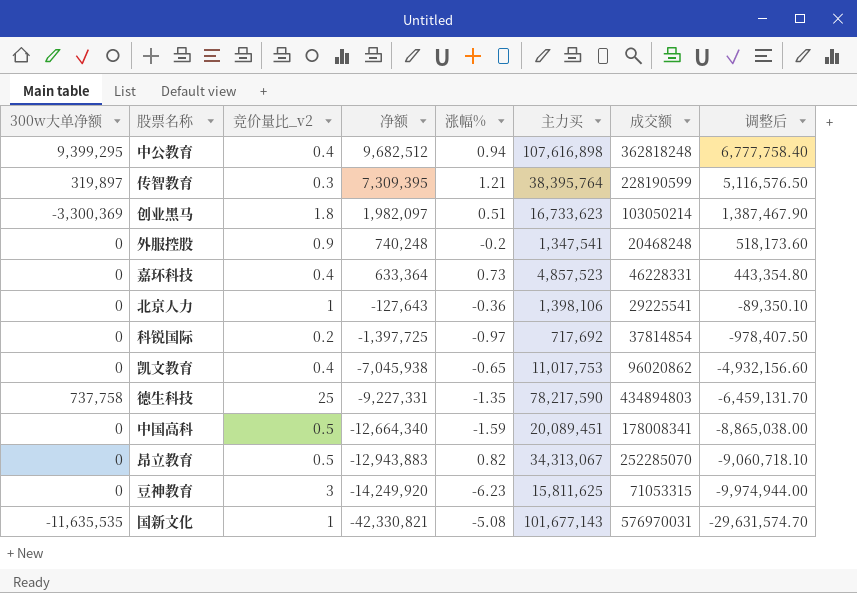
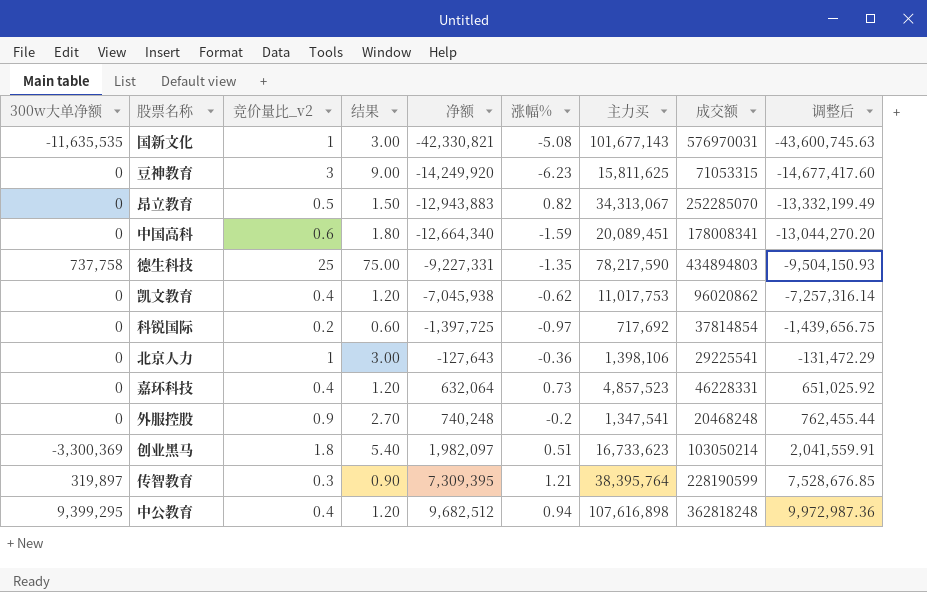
row order: 净额 descending -> 净额 ascending
column 结果 | formula: none -> [竞价量比_v2] * 3
column 调整后 | formula: [净额] * 0.7 -> [净额] * 1.03
中国高科 | 竞价量比_v2: 0.5 -> 0.6
凯文教育 | 涨幅%: -0.65 -> -0.62
嘉环科技 | 净额: 633,364 -> 632,064

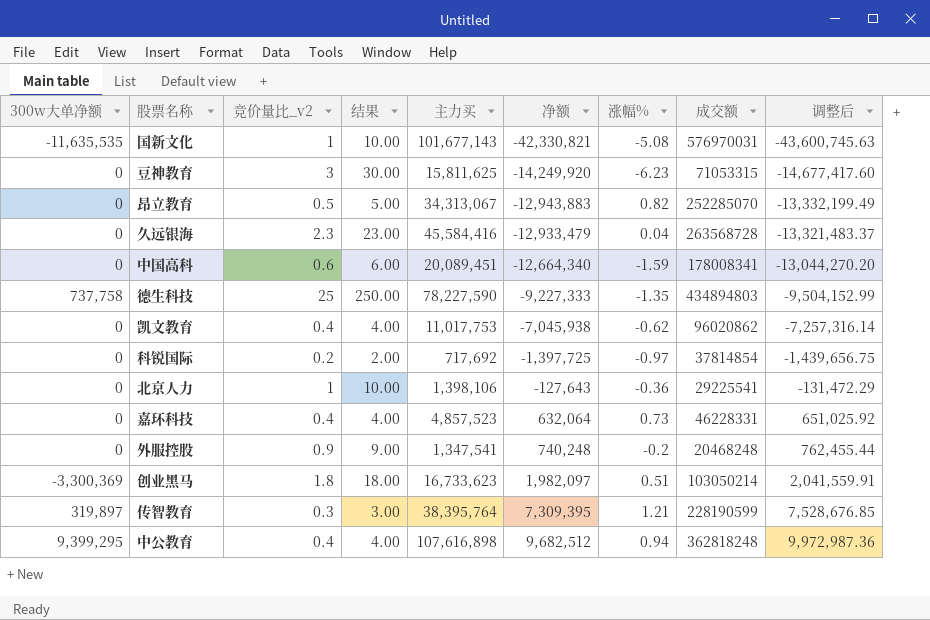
column 结果 | formula: [竞价量比_v2] * 3 -> [竞价量比_v2] * 10
column 主力买 | position: 7 -> 5
row 久远银海: none -> 0 | 2.3 | 23.00 | 45,584,416 | -12,933,479 | 0.04 | 263568728 | -13,321,483.37
德生科技 | 主力买: 78,217,590 -> 78,227,590
德生科技 | 净额: -9,227,331 -> -9,227,333
德生科技 | 调整后: -9,504,150.93 -> -9,504,152.99

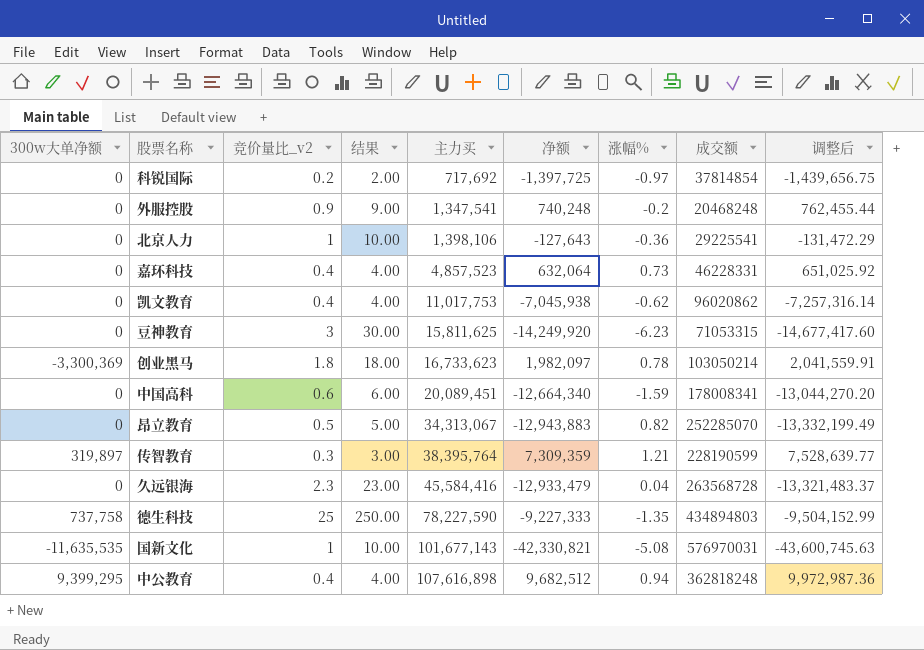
row order: 净额 ascending -> 主力买 ascending
创业黑马 | 涨幅%: 0.51 -> 0.78
传智教育 | 净额: 7,309,395 -> 7,309,359
传智教育 | 调整后: 7,528,676.85 -> 7,528,639.77

